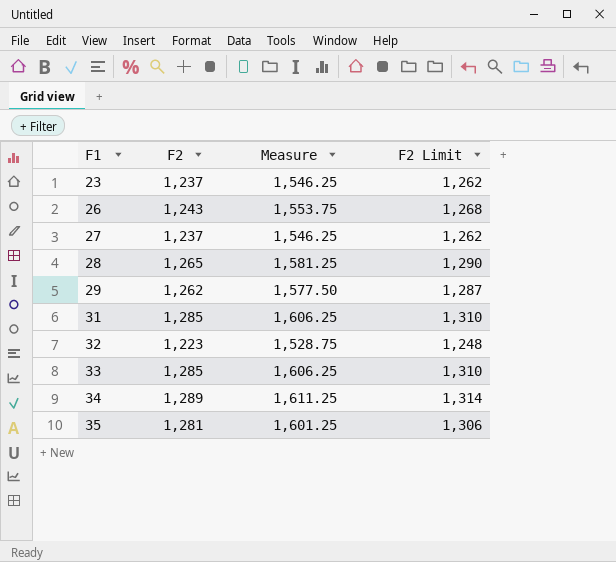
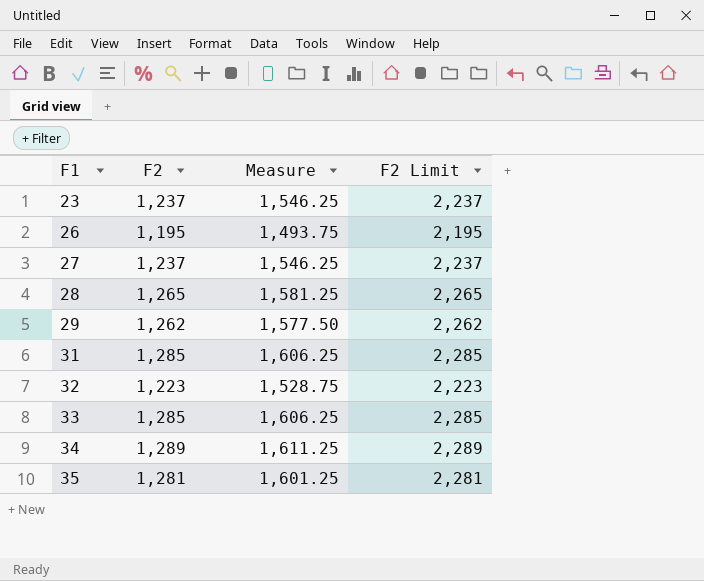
column F2 Limit | formula: [F2] + 25 -> [F2] + 1000
26 | F2: 1,243 -> 1,195
26 | Measure: 1,553.75 -> 1,493.75

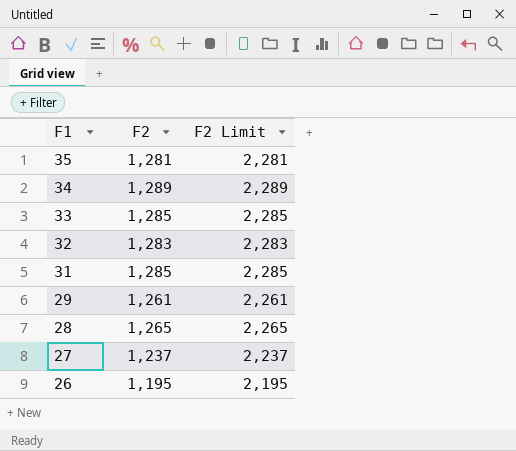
row order: F1 ascending -> F1 descending
column Measure | formula: [F2] * 1.25 -> none
row 23: 1,237 | 1,546.25 | 2,237 -> none
32 | F2: 1,223 -> 1,283
32 | F2 Limit: 2,223 -> 2,283
29 | F2: 1,262 -> 1,261
29 | F2 Limit: 2,262 -> 2,261

